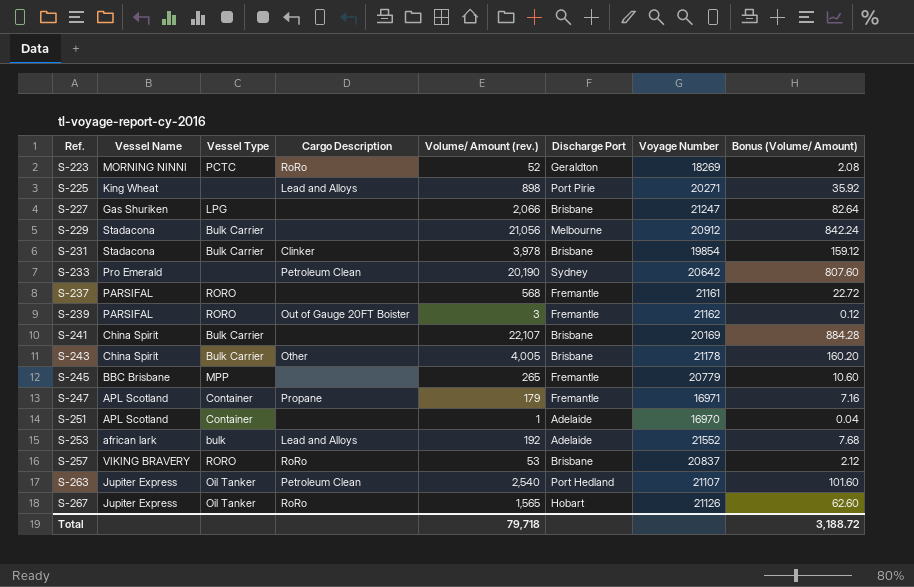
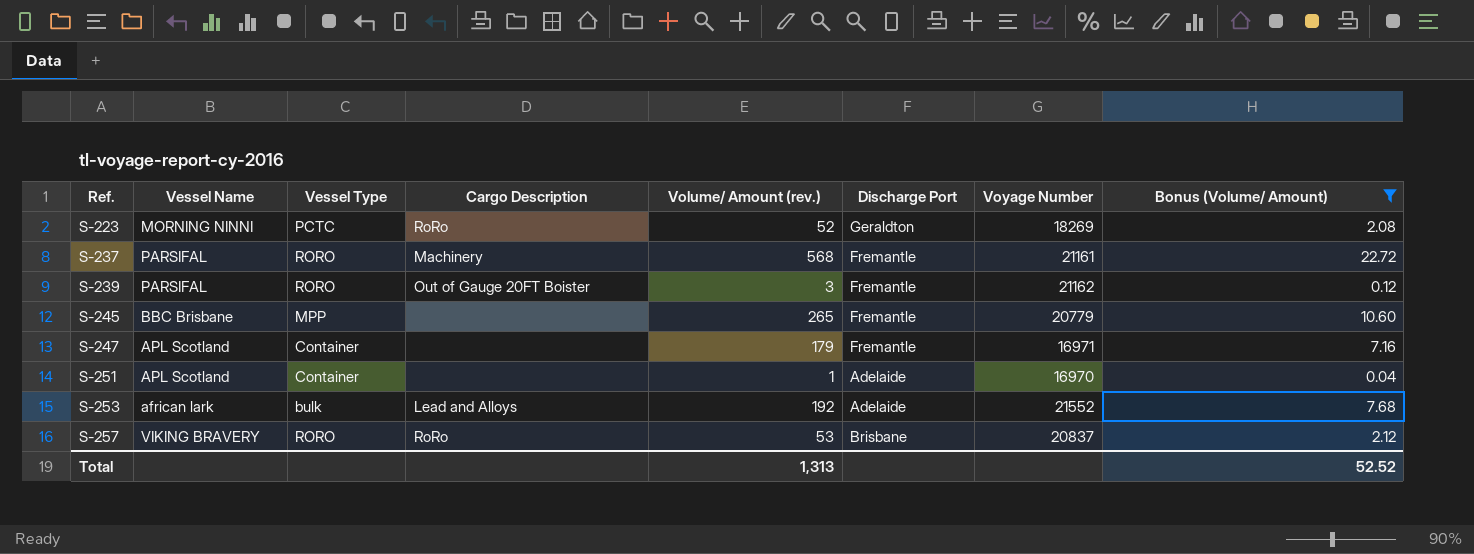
filter: none -> Bonus (Volume/ Amount) <= 22.72
S-237 | Cargo Description: none -> Machinery
S-247 | Cargo Description: Propane -> none
Total | Volume/ Amount (rev.): 79,718 -> 1,313
Total | Bonus (Volume/ Amount): 3,188.72 -> 52.52

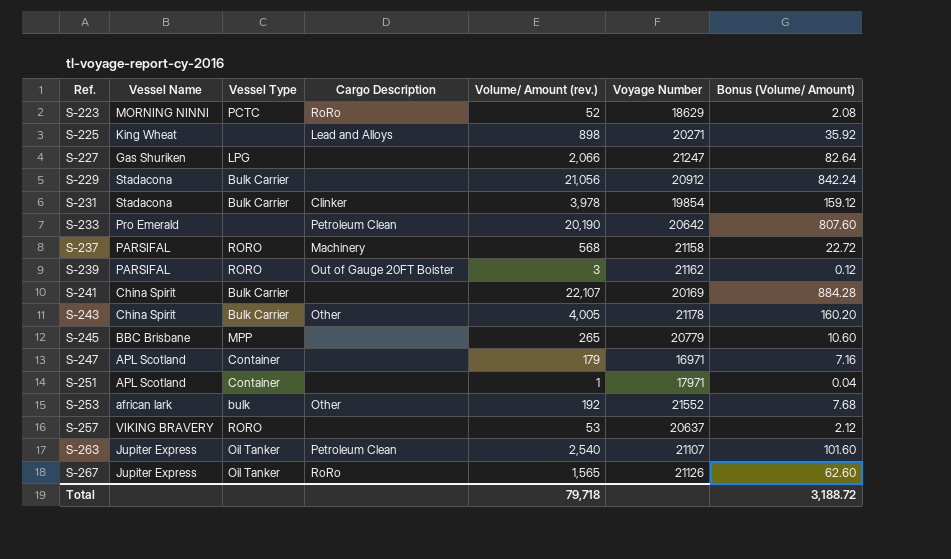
filter: Bonus (Volume/ Amount) <= 22.72 -> none
column Discharge Port | position: 6 -> none
S-223 | Voyage Number: 18269 -> 18629
S-237 | Voyage Number: 21161 -> 21158
S-251 | Voyage Number: 16970 -> 17971
S-253 | Cargo Description: Lead and Alloys -> Other
S-257 | Cargo Description: RoRo -> none
S-257 | Voyage Number: 20837 -> 20637
Total | Volume/ Amount (rev.): 1,313 -> 79,718
Total | Bonus (Volume/ Amount): 52.52 -> 3,188.72

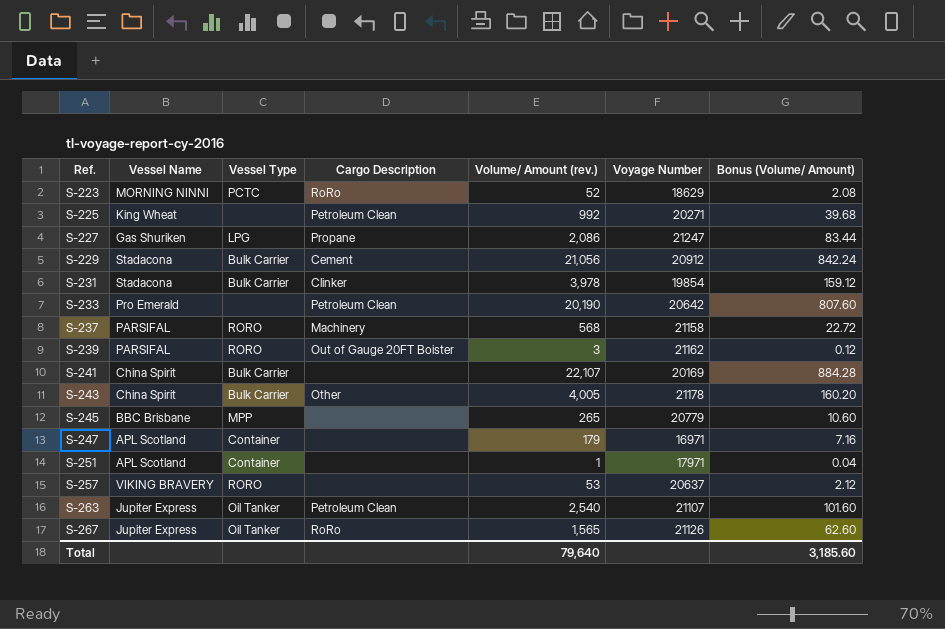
row S-253: african lark | bulk | Other | 192 | 21552 | 7.68 -> none
S-225 | Cargo Description: Lead and Alloys -> Petroleum Clean
S-225 | Volume/ Amount (rev.): 898 -> 992
S-225 | Bonus (Volume/ Amount): 35.92 -> 39.68
S-227 | Cargo Description: none -> Propane
S-227 | Volume/ Amount (rev.): 2,066 -> 2,086
S-227 | Bonus (Volume/ Amount): 82.64 -> 83.44
S-229 | Cargo Description: none -> Cement
Total | Volume/ Amount (rev.): 79,718 -> 79,640
Total | Bonus (Volume/ Amount): 3,188.72 -> 3,185.60

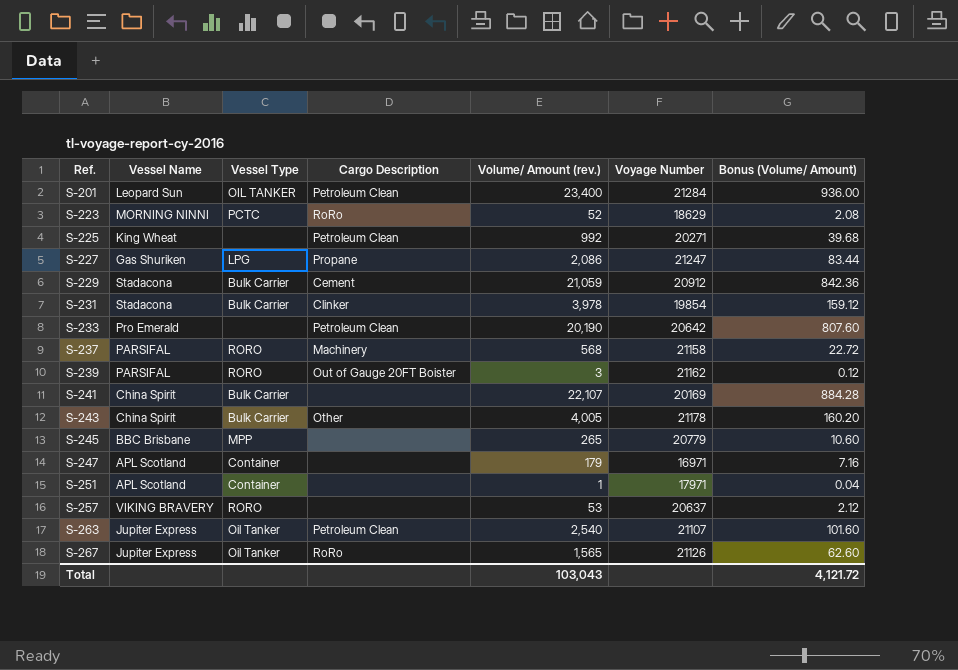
row S-201: none -> Leopard Sun | OIL TANKER | Petroleum Clean | 23,400 | 21284 | 936.00
S-229 | Volume/ Amount (rev.): 21,056 -> 21,059
S-229 | Bonus (Volume/ Amount): 842.24 -> 842.36
Total | Volume/ Amount (rev.): 79,640 -> 103,043
Total | Bonus (Volume/ Amount): 3,185.60 -> 4,121.72

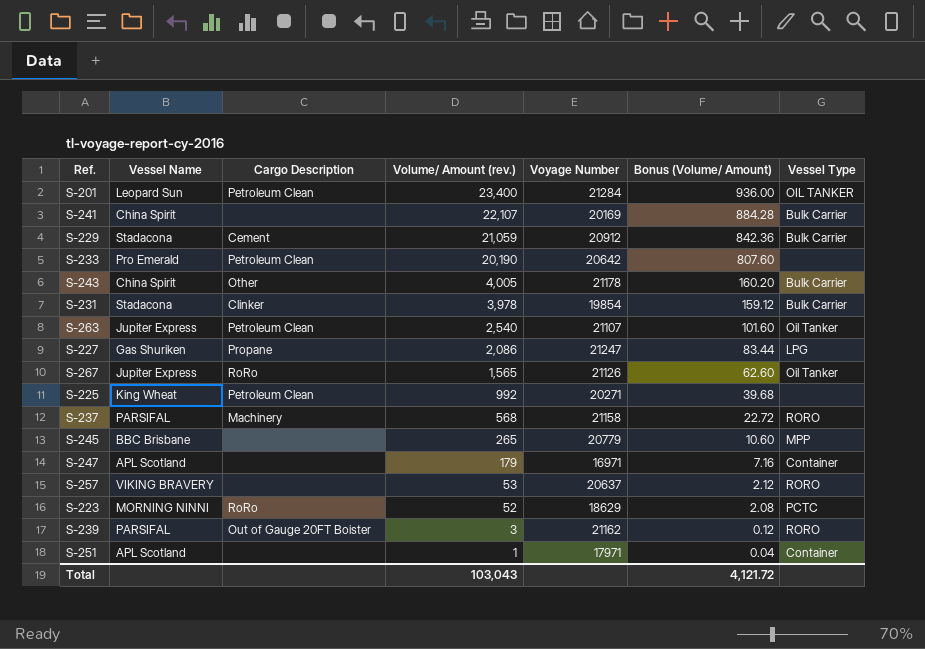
row order: Ref. ascending -> Volume/ Amount (rev.) descending
column Vessel Type | position: 3 -> 7

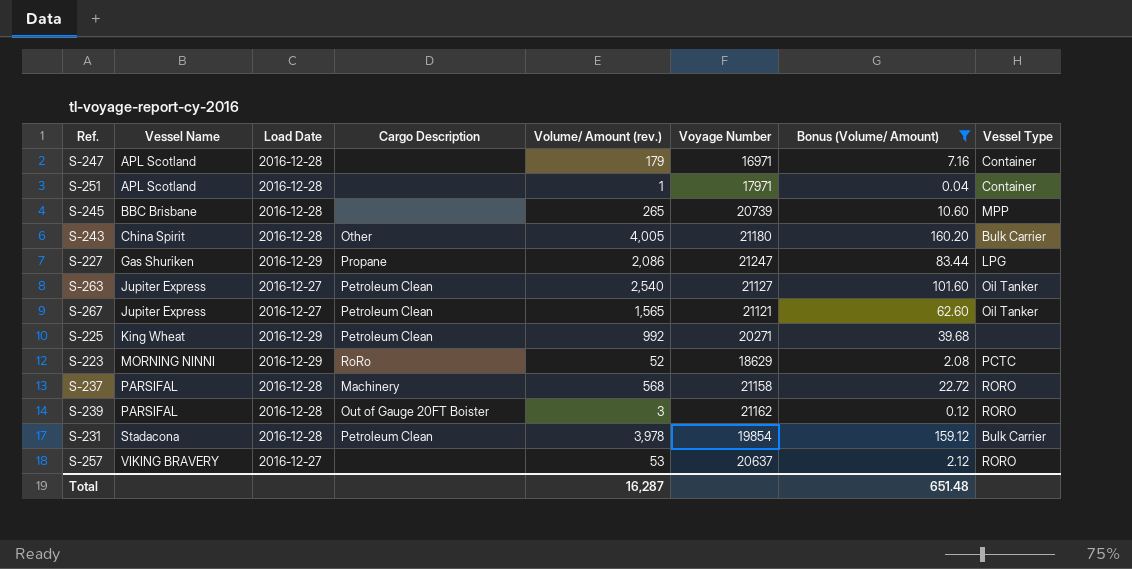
filter: none -> Bonus (Volume/ Amount) <= 160.20
row order: Volume/ Amount (rev.) descending -> Vessel Name ascending
column Load Date | position: none -> 3
S-245 | Voyage Number: 20779 -> 20739
S-243 | Voyage Number: 21178 -> 21180
S-263 | Voyage Number: 21107 -> 21127
S-267 | Cargo Description: RoRo -> Petroleum Clean
S-267 | Voyage Number: 21126 -> 21121
S-231 | Cargo Description: Clinker -> Petroleum Clean
Total | Volume/ Amount (rev.): 103,043 -> 16,287
Total | Bonus (Volume/ Amount): 4,121.72 -> 651.48

